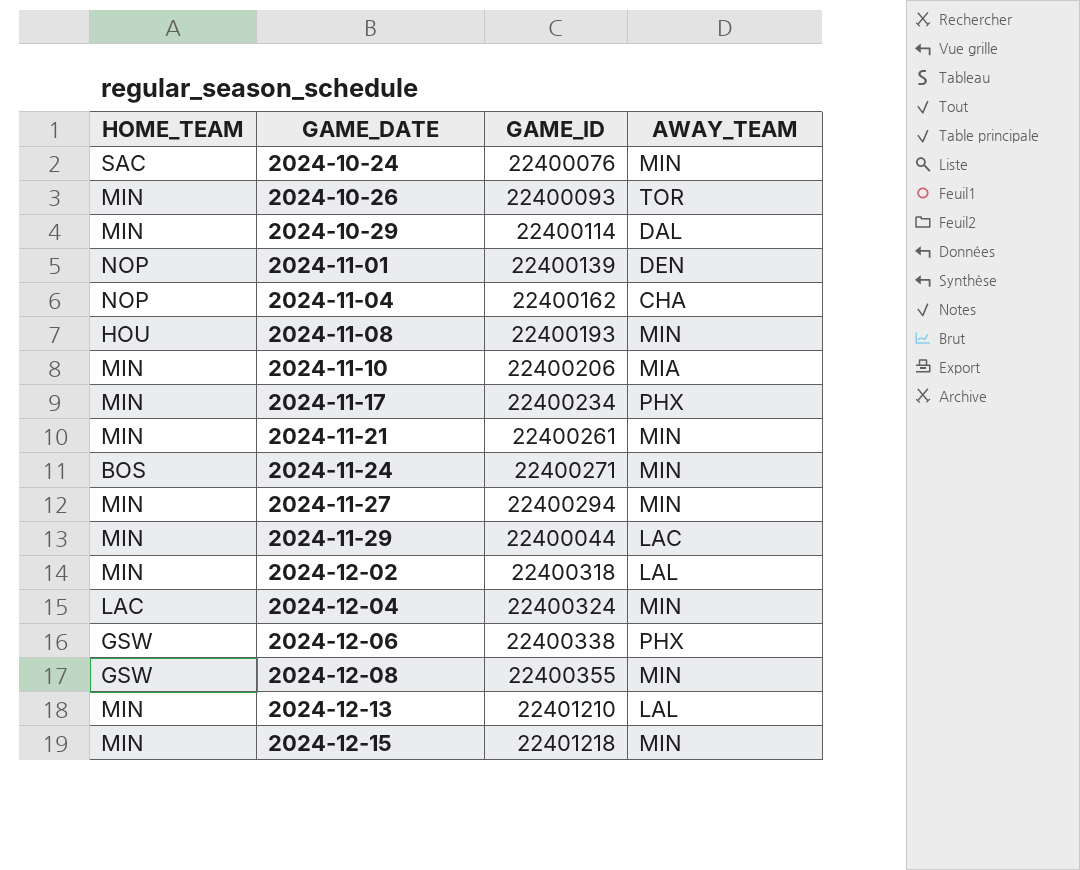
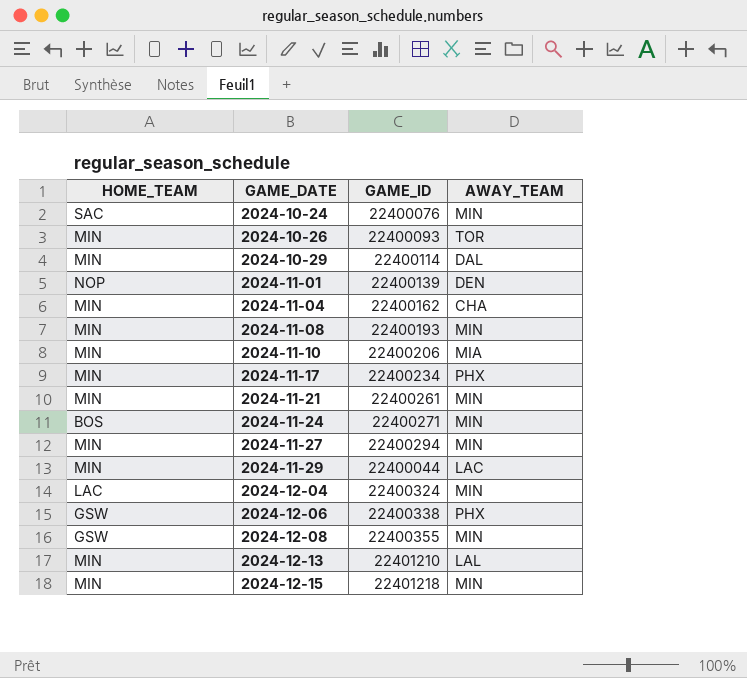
row 2024-12-02: MIN | 22400318 | LAL -> none
2024-11-04 | HOME_TEAM: NOP -> MIN
2024-11-08 | HOME_TEAM: HOU -> MIN

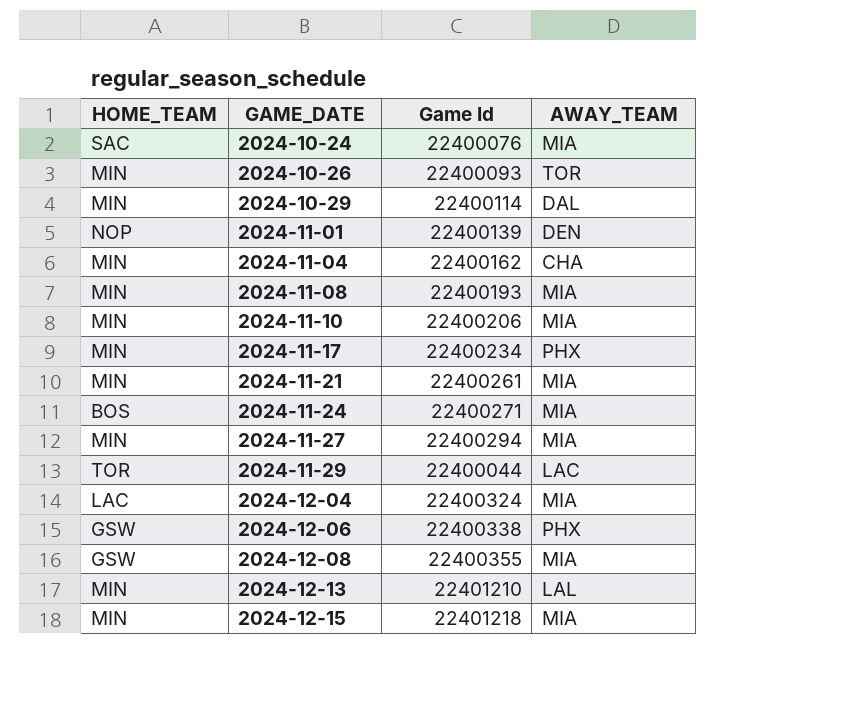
column name: GAME_ID -> Game Id
2024-10-24 | AWAY_TEAM: MIN -> MIA
2024-11-08 | AWAY_TEAM: MIN -> MIA
2024-11-21 | AWAY_TEAM: MIN -> MIA
2024-11-24 | AWAY_TEAM: MIN -> MIA
2024-11-27 | AWAY_TEAM: MIN -> MIA
2024-11-29 | HOME_TEAM: MIN -> TOR
2024-12-04 | AWAY_TEAM: MIN -> MIA
2024-12-08 | AWAY_TEAM: MIN -> MIA
2024-12-15 | AWAY_TEAM: MIN -> MIA

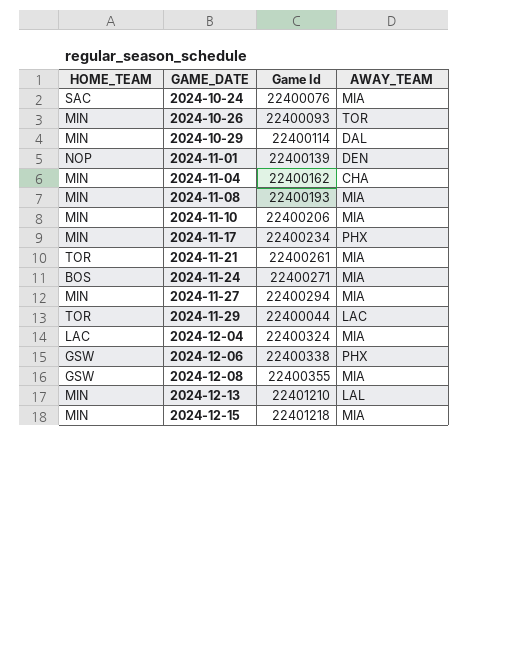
2024-11-21 | HOME_TEAM: MIN -> TOR

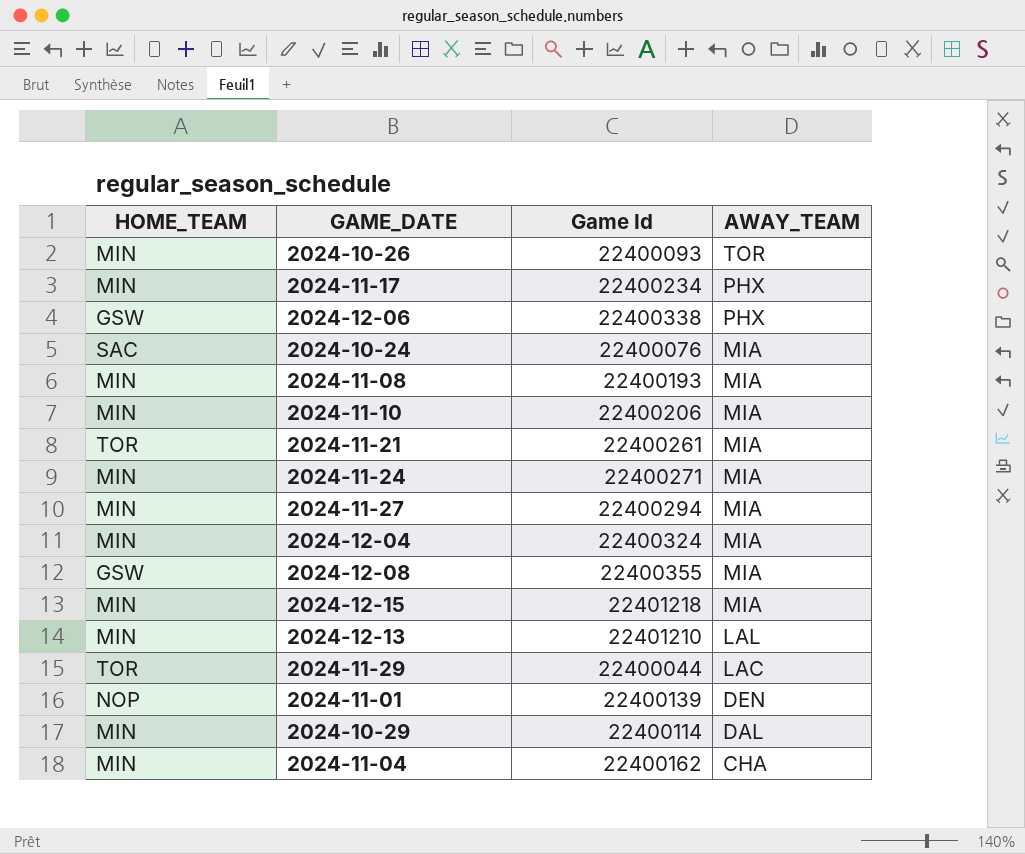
row order: GAME_DATE ascending -> AWAY_TEAM descending
2024-11-24 | HOME_TEAM: BOS -> MIN
2024-12-04 | HOME_TEAM: LAC -> MIN

